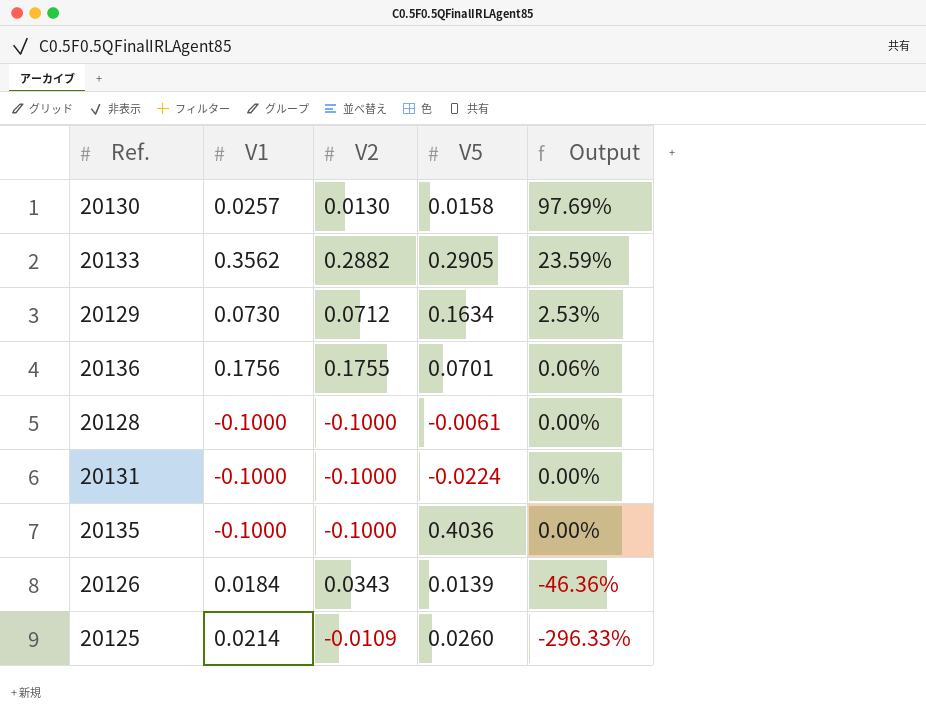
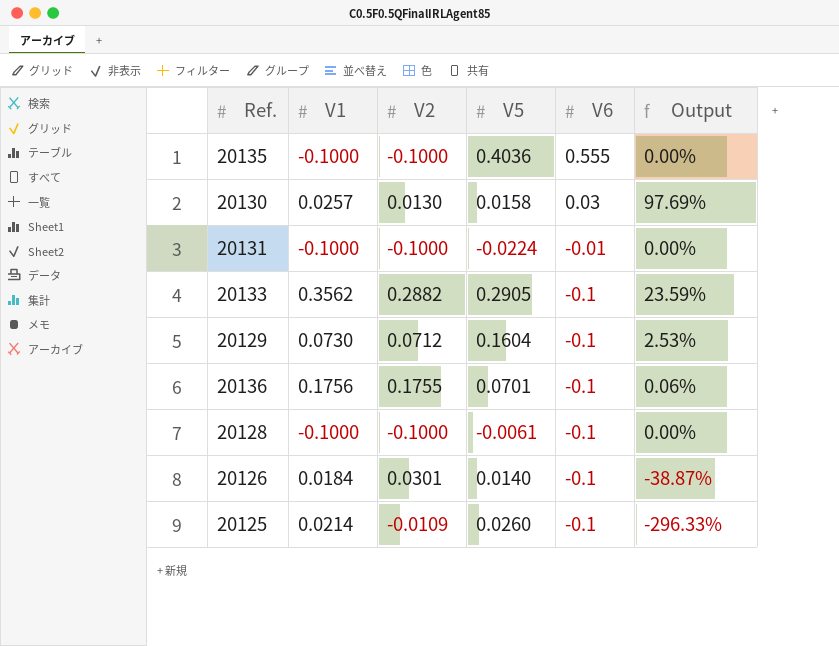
row order: Output descending -> V6 descending
column V6 | position: none -> 5
20129 | V5: 0.1634 -> 0.1604
20126 | V2: 0.0343 -> 0.0301
20126 | V5: 0.0139 -> 0.0140
20126 | Output: -46.36% -> -38.87%

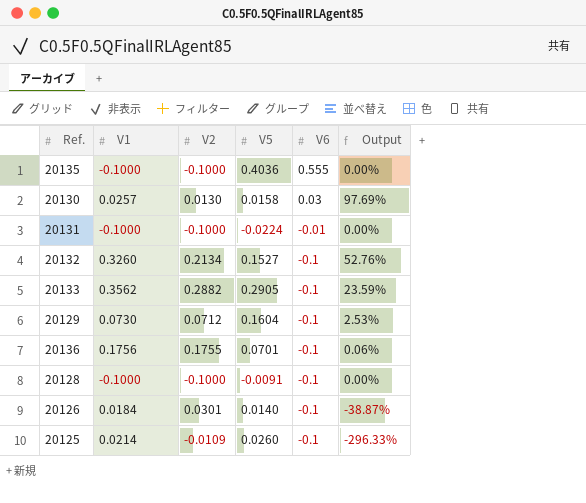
row 20132: none -> 0.3260 | 0.2134 | 0.1527 | -0.1 | 52.76%
20128 | V5: -0.0061 -> -0.0091

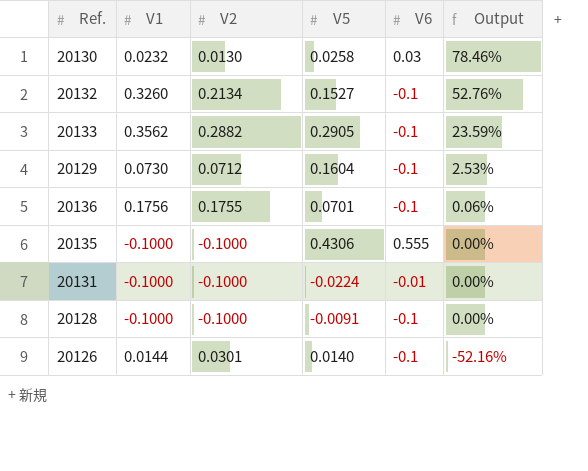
row order: V6 descending -> Output descending
row 20125: 0.0214 | -0.0109 | 0.0260 | -0.1 | -296.33% -> none
20130 | V1: 0.0257 -> 0.0232
20130 | V5: 0.0158 -> 0.0258
20130 | Output: 97.69% -> 78.46%
20135 | V5: 0.4036 -> 0.4306
20126 | V1: 0.0184 -> 0.0144
20126 | Output: -38.87% -> -52.16%

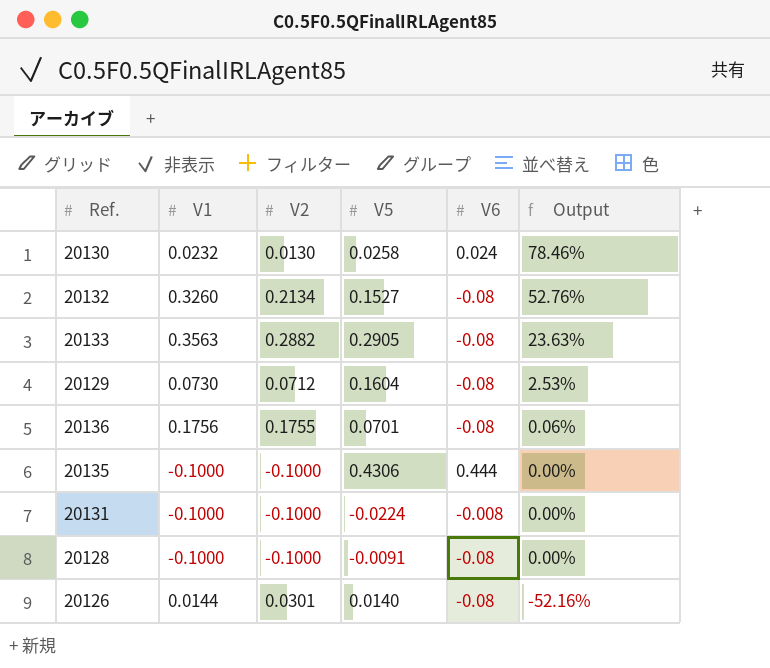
20130 | V6: 0.03 -> 0.024
20132 | V6: -0.1 -> -0.08
20133 | V1: 0.3562 -> 0.3563
20133 | V6: -0.1 -> -0.08
20133 | Output: 23.59% -> 23.63%
20129 | V6: -0.1 -> -0.08
20136 | V6: -0.1 -> -0.08
20135 | V6: 0.555 -> 0.444
20131 | V6: -0.01 -> -0.008
20128 | V6: -0.1 -> -0.08
20126 | V6: -0.1 -> -0.08

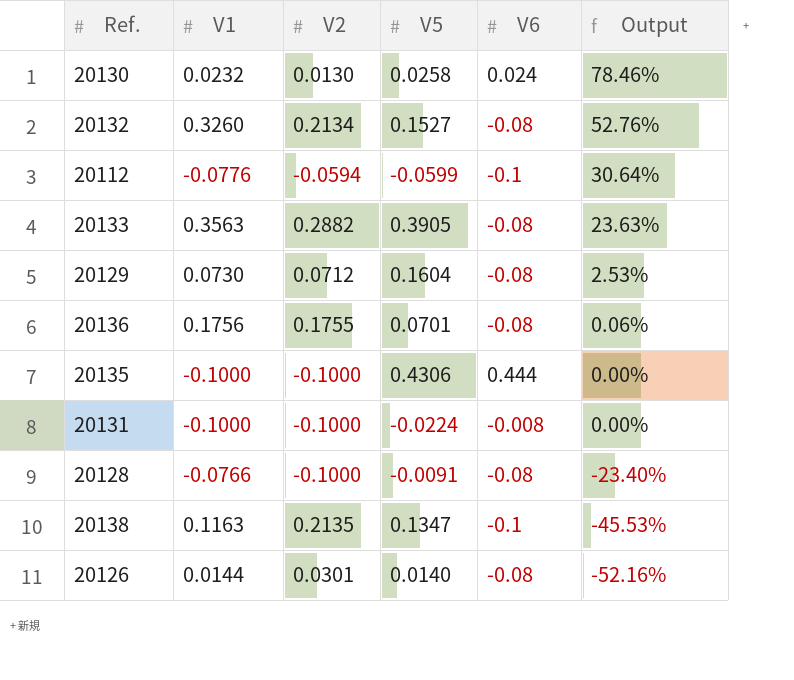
row 20112: none -> -0.0776 | -0.0594 | -0.0599 | -0.1 | 30.64%
20133 | V5: 0.2905 -> 0.3905
20128 | V1: -0.1000 -> -0.0766
20128 | Output: 0.00% -> -23.40%
row 20138: none -> 0.1163 | 0.2135 | 0.1347 | -0.1 | -45.53%

